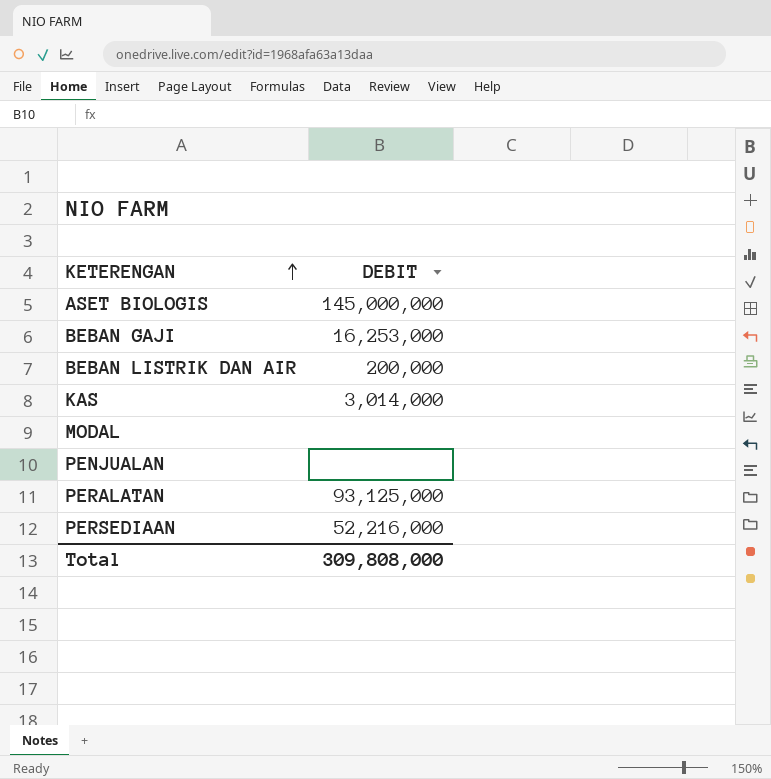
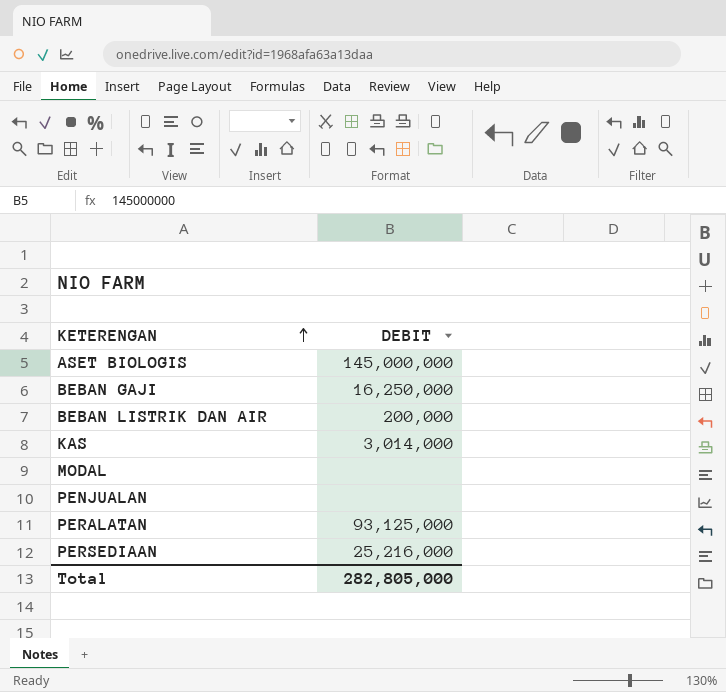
BEBAN GAJI | DEBIT: 16,253,000 -> 16,250,000
PERSEDIAAN | DEBIT: 52,216,000 -> 25,216,000
Total | DEBIT: 309,808,000 -> 282,805,000

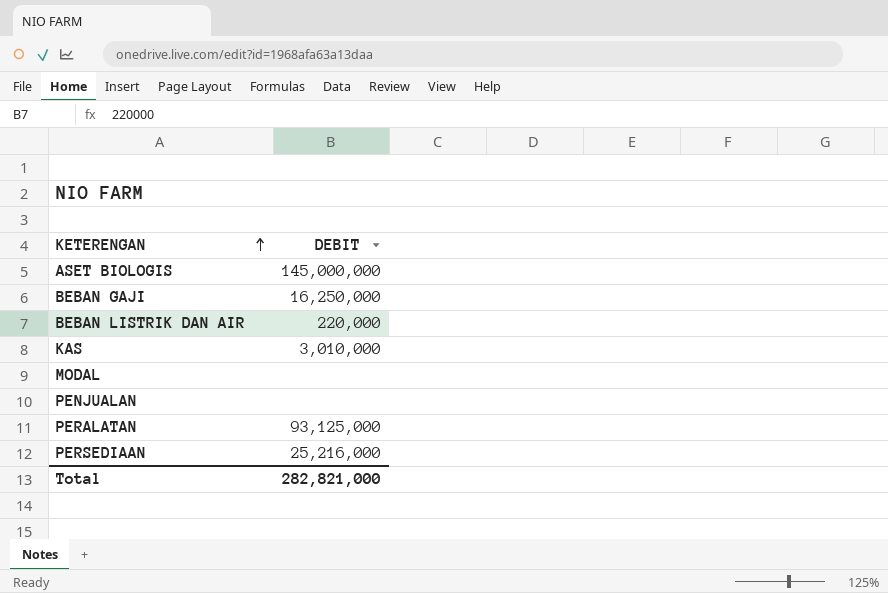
BEBAN LISTRIK DAN AIR | DEBIT: 200,000 -> 220,000
KAS | DEBIT: 3,014,000 -> 3,010,000
Total | DEBIT: 282,805,000 -> 282,821,000

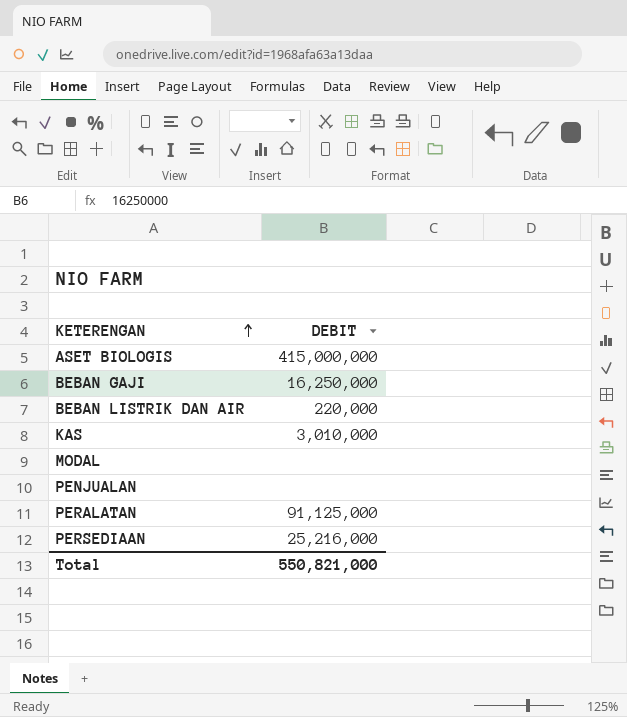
ASET BIOLOGIS | DEBIT: 145,000,000 -> 415,000,000
PERALATAN | DEBIT: 93,125,000 -> 91,125,000
Total | DEBIT: 282,821,000 -> 550,821,000

